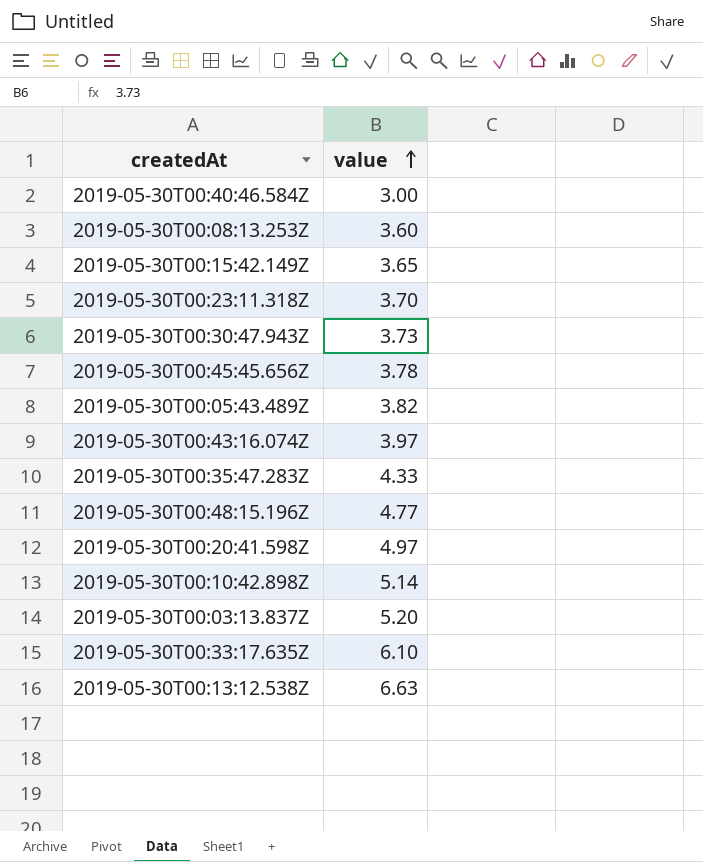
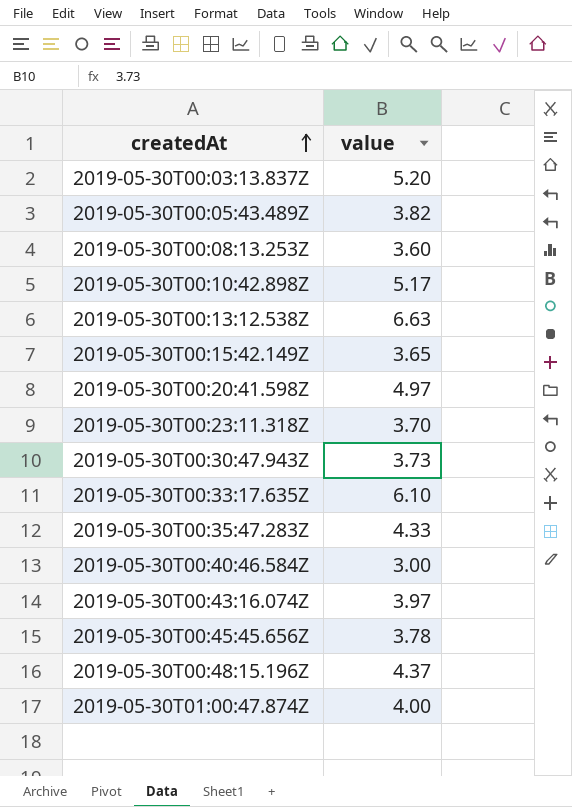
row order: value ascending -> createdAt ascending
2019-05-30T00:10:42.898Z | value: 5.14 -> 5.17
2019-05-30T00:48:15.196Z | value: 4.77 -> 4.37
row 2019-05-30T01:00:47.874Z: none -> 4.00

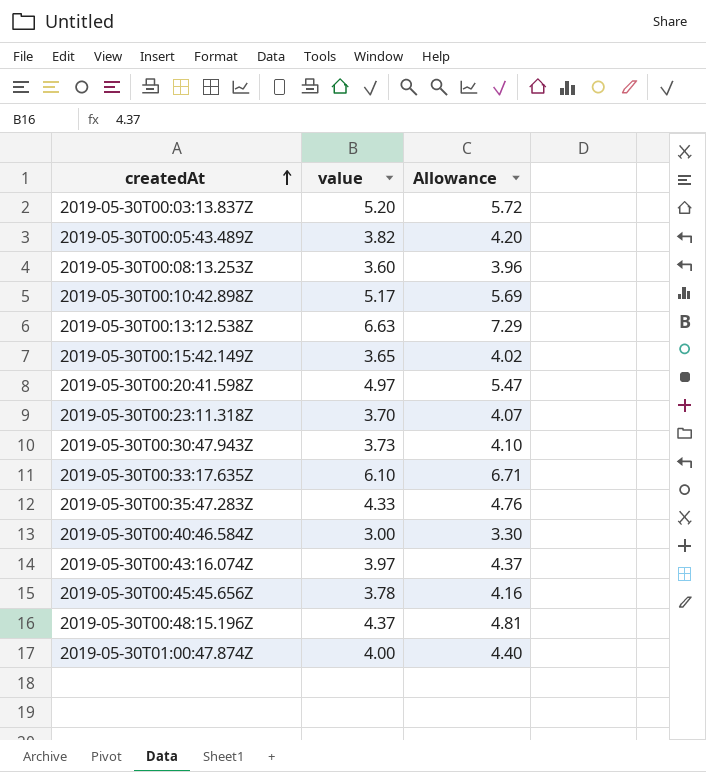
column Allowance | formula: none -> [value] * 1.1

